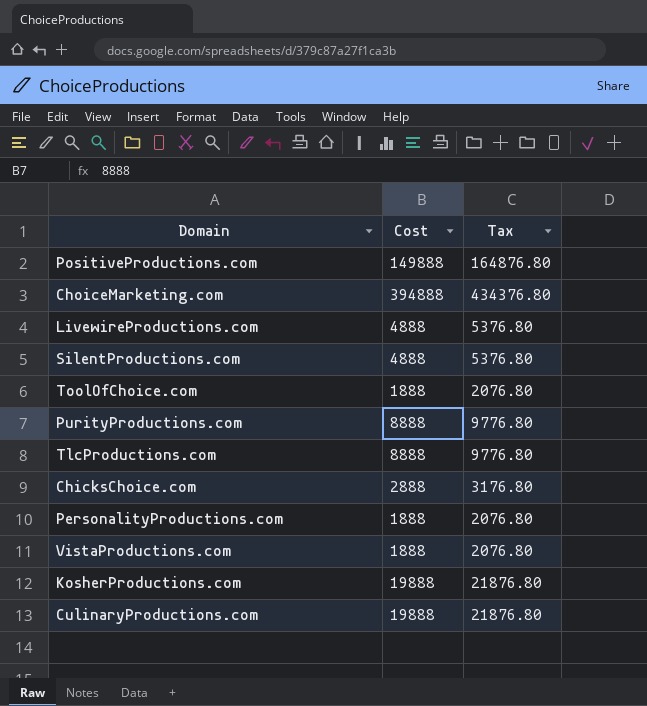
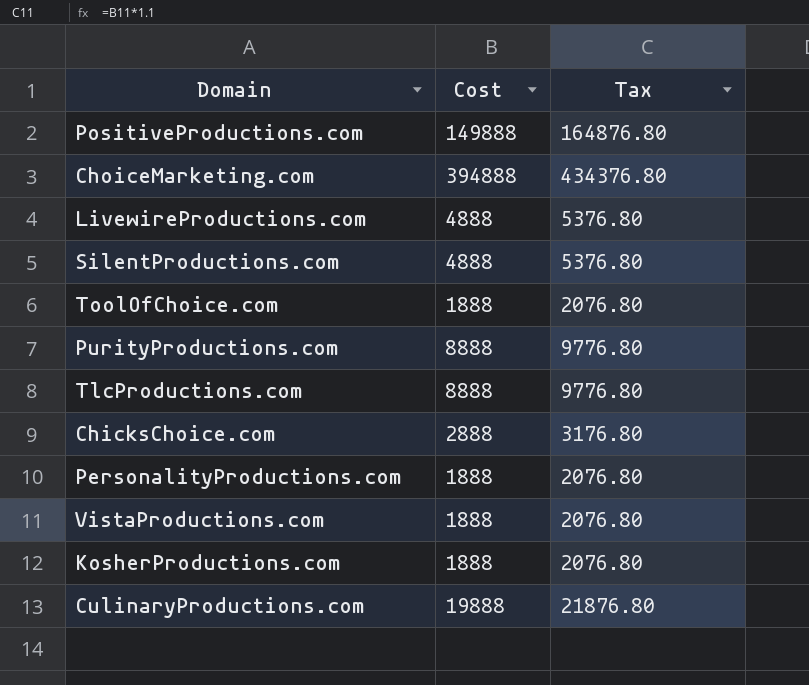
KosherProductions.com | Cost: 19888 -> 1888
KosherProductions.com | Tax: 21876.80 -> 2076.80

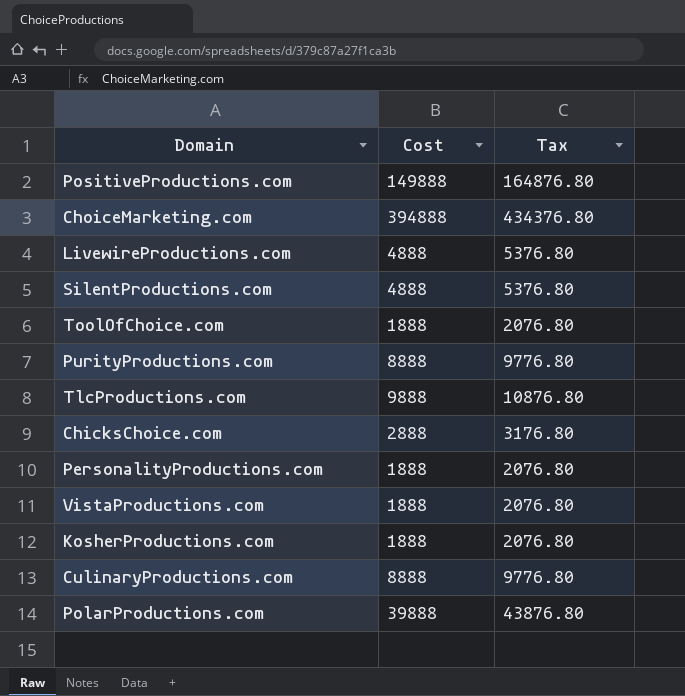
TlcProductions.com | Cost: 8888 -> 9888
TlcProductions.com | Tax: 9776.80 -> 10876.80
CulinaryProductions.com | Cost: 19888 -> 8888
CulinaryProductions.com | Tax: 21876.80 -> 9776.80
row PolarProductions.com: none -> 39888 | 43876.80

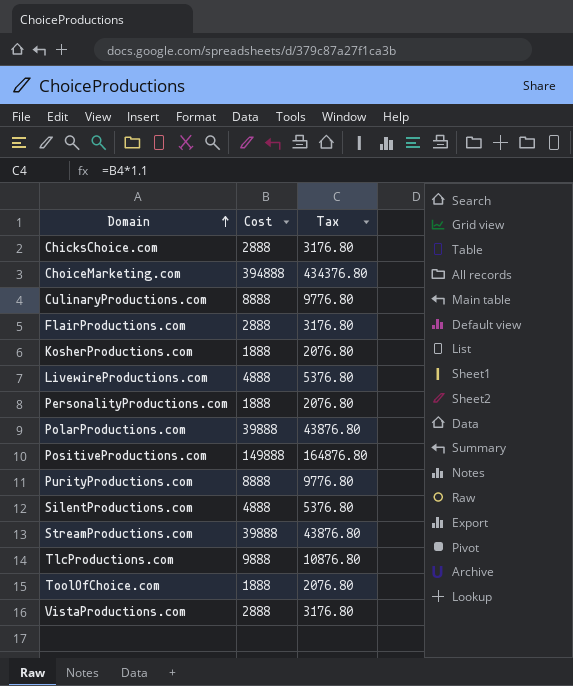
row order: none -> Domain ascending
row FlairProductions.com: none -> 2888 | 3176.80
row StreamProductions.com: none -> 39888 | 43876.80
VistaProductions.com | Cost: 1888 -> 2888
VistaProductions.com | Tax: 2076.80 -> 3176.80

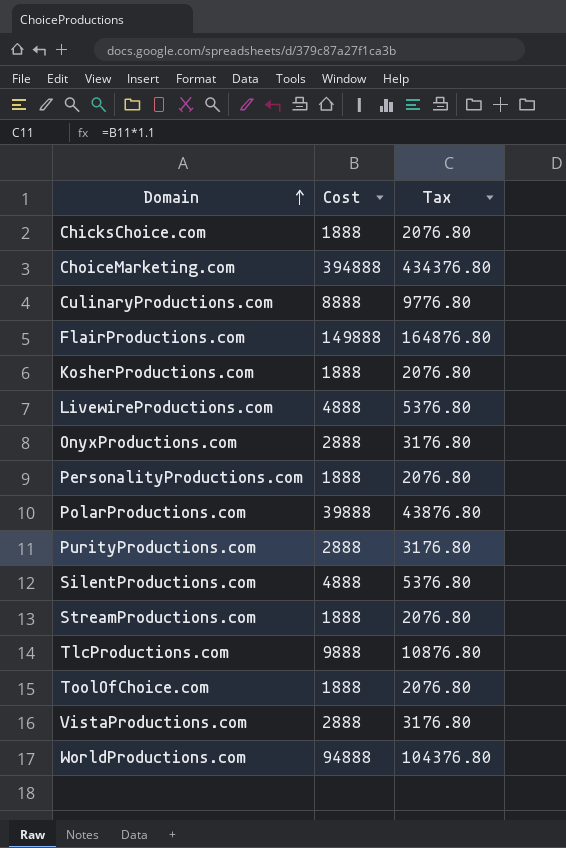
row PositiveProductions.com: 149888 | 164876.80 -> none
ChicksChoice.com | Cost: 2888 -> 1888
ChicksChoice.com | Tax: 3176.80 -> 2076.80
FlairProductions.com | Cost: 2888 -> 149888
FlairProductions.com | Tax: 3176.80 -> 164876.80
row OnyxProductions.com: none -> 2888 | 3176.80
PurityProductions.com | Cost: 8888 -> 2888
PurityProductions.com | Tax: 9776.80 -> 3176.80
StreamProductions.com | Cost: 39888 -> 1888
StreamProductions.com | Tax: 43876.80 -> 2076.80
row WorldProductions.com: none -> 94888 | 104376.80

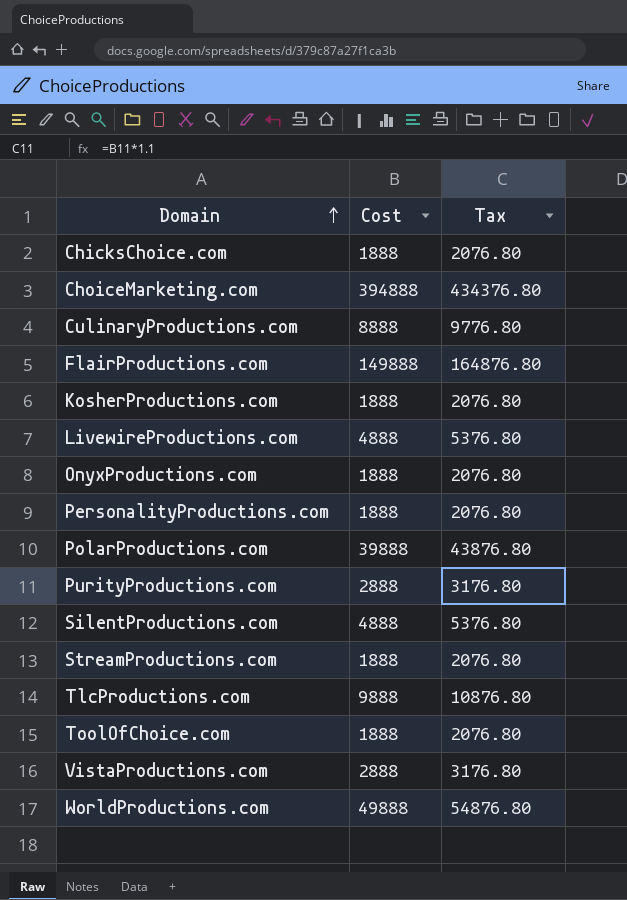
OnyxProductions.com | Cost: 2888 -> 1888
OnyxProductions.com | Tax: 3176.80 -> 2076.80
WorldProductions.com | Cost: 94888 -> 49888
WorldProductions.com | Tax: 104376.80 -> 54876.80

